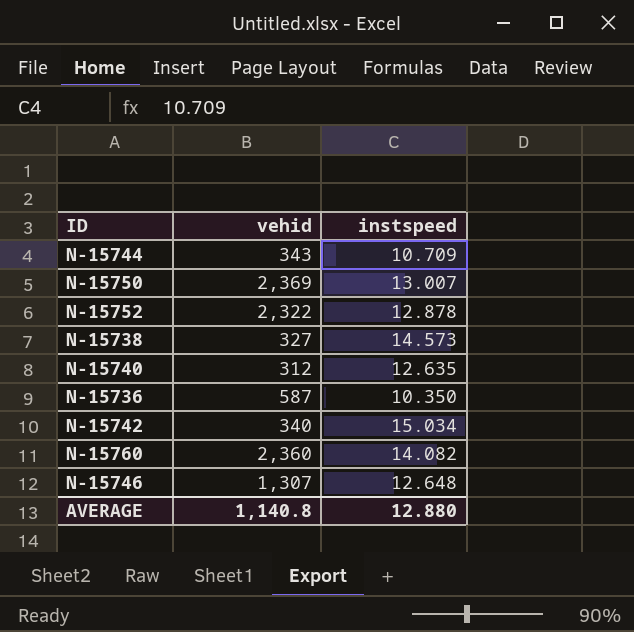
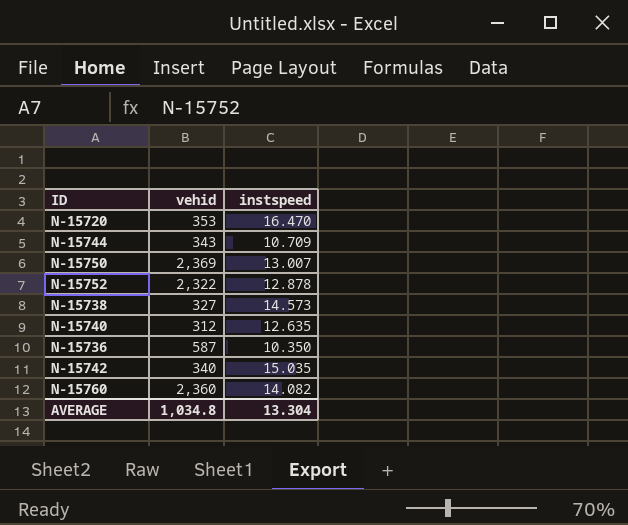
row N-15746: 1,307 | 12.648 -> none
row N-15720: none -> 353 | 16.470
N-15742 | instspeed: 15.034 -> 15.035
AVERAGE | vehid: 1,140.8 -> 1,034.8
AVERAGE | instspeed: 12.880 -> 13.304

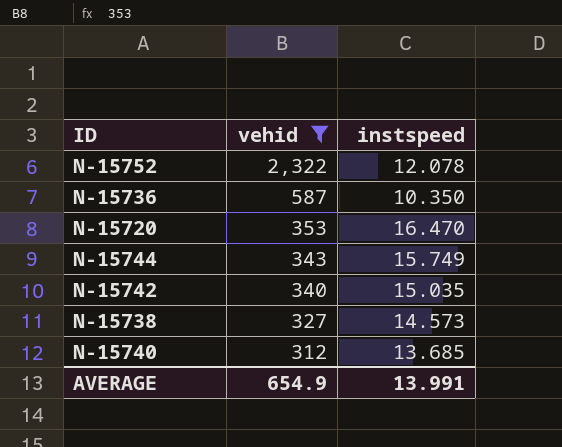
filter: none -> vehid <= 2,322
row order: none -> vehid descending
N-15752 | instspeed: 12.878 -> 12.078
N-15744 | instspeed: 10.709 -> 15.749
N-15740 | instspeed: 12.635 -> 13.685
AVERAGE | vehid: 1,034.8 -> 654.9
AVERAGE | instspeed: 13.304 -> 13.991

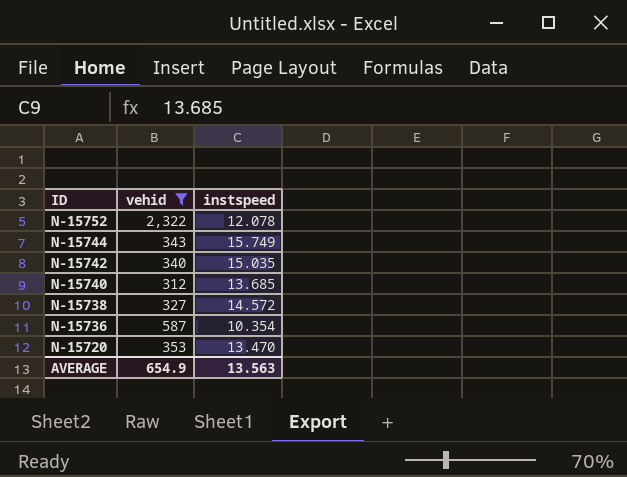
row order: vehid descending -> ID descending
N-15738 | instspeed: 14.573 -> 14.572
N-15736 | instspeed: 10.350 -> 10.354
N-15720 | instspeed: 16.470 -> 13.470
AVERAGE | instspeed: 13.991 -> 13.563

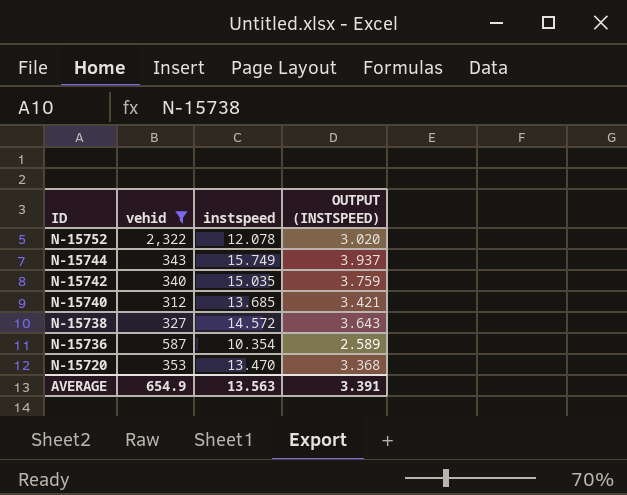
column OUTPUT (INSTSPEED) | formula: none -> [instspeed] * 0.25

